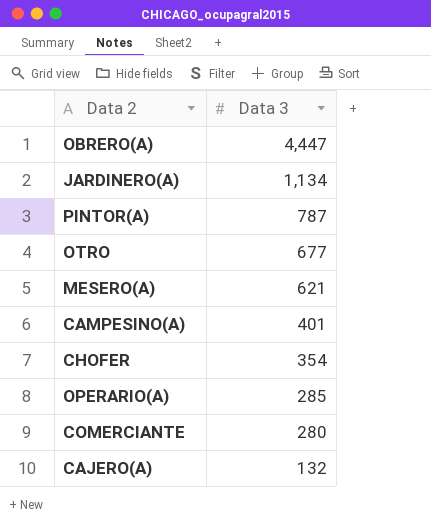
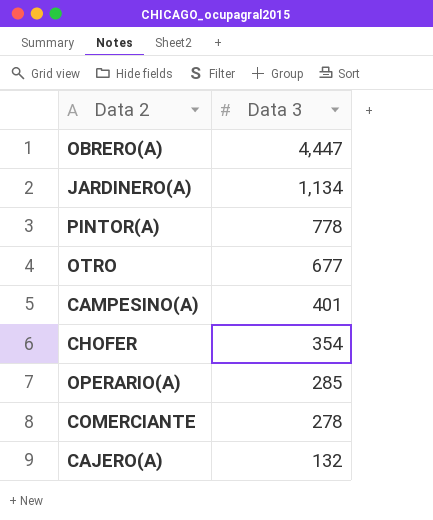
row MESERO(A): 621 -> none
PINTOR(A) | Data 3: 787 -> 778
COMERCIANTE | Data 3: 280 -> 278

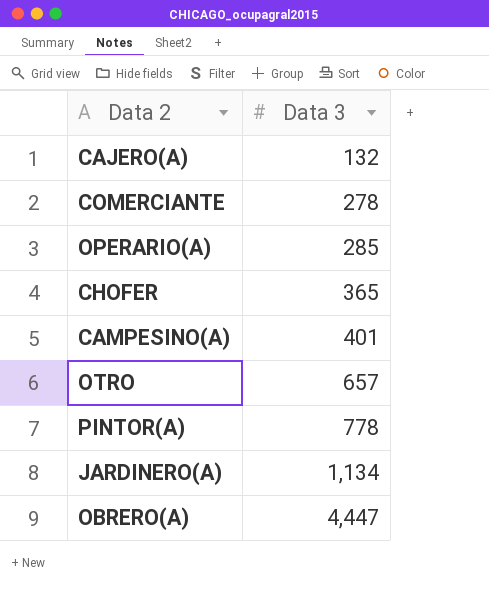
row order: Data 3 descending -> Data 3 ascending
CHOFER | Data 3: 354 -> 365
OTRO | Data 3: 677 -> 657

